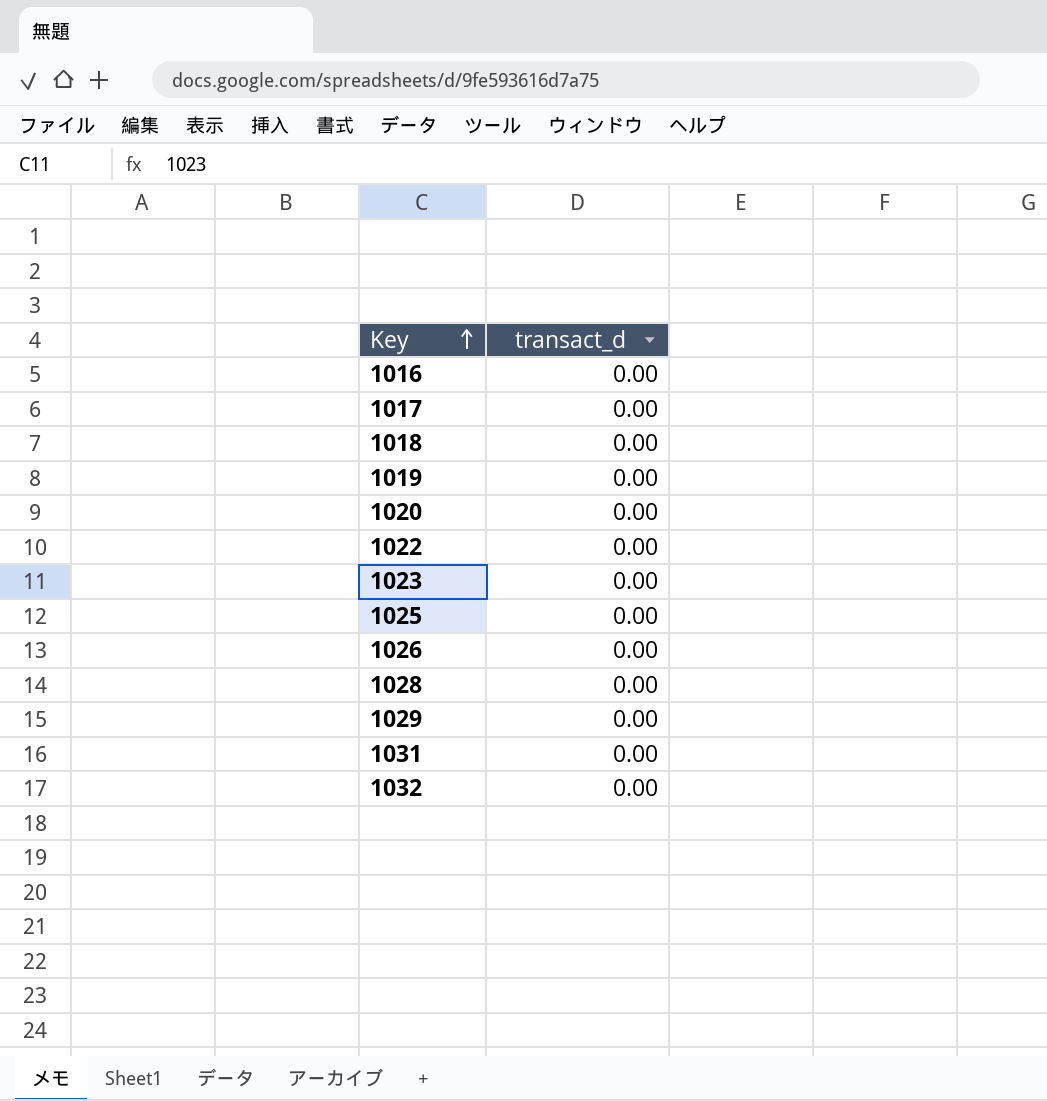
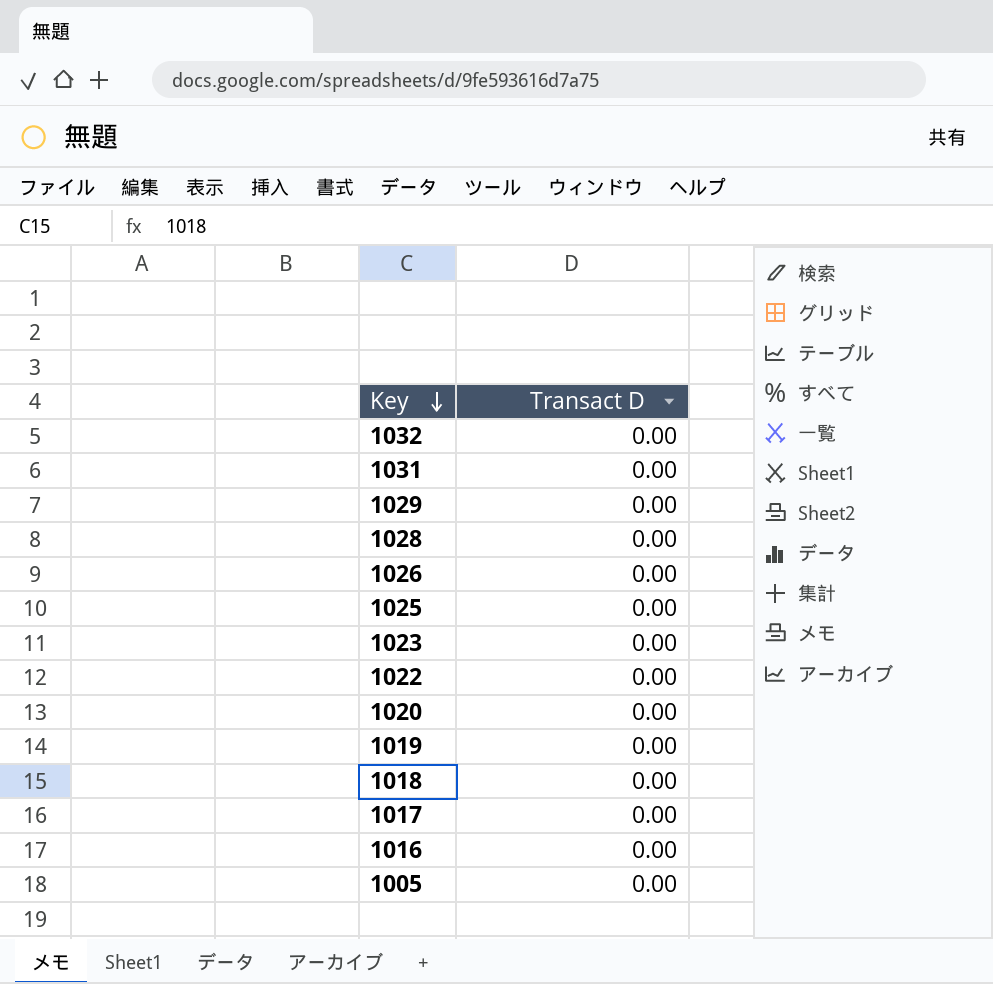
row order: Key ascending -> Key descending
column name: transact_d -> Transact D
row 1005: none -> 0.00

